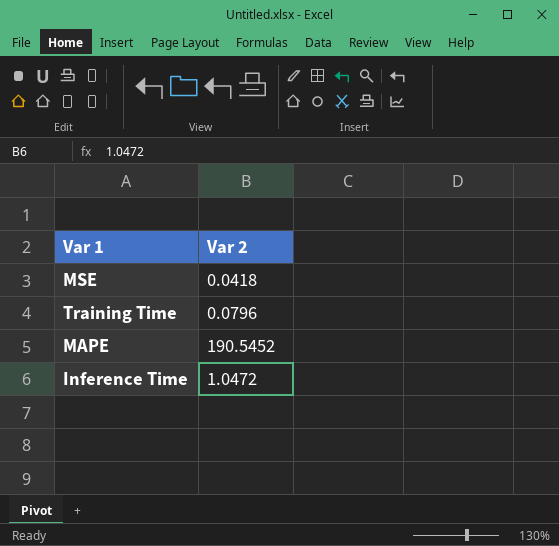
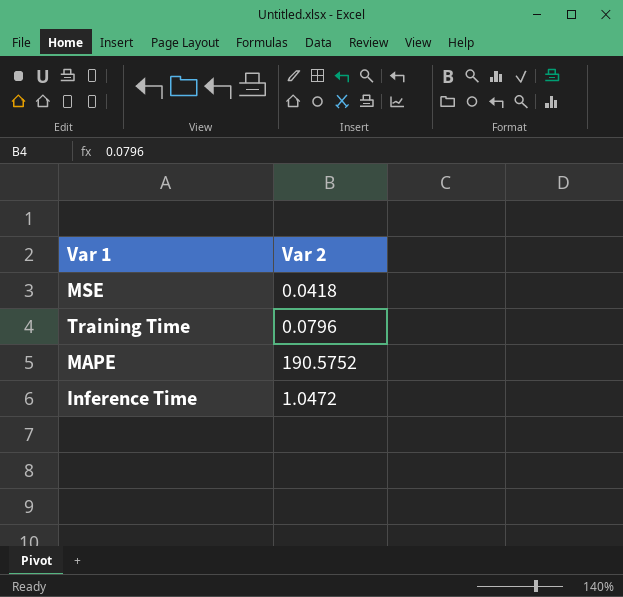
MAPE | Var 2: 190.5452 -> 190.5752

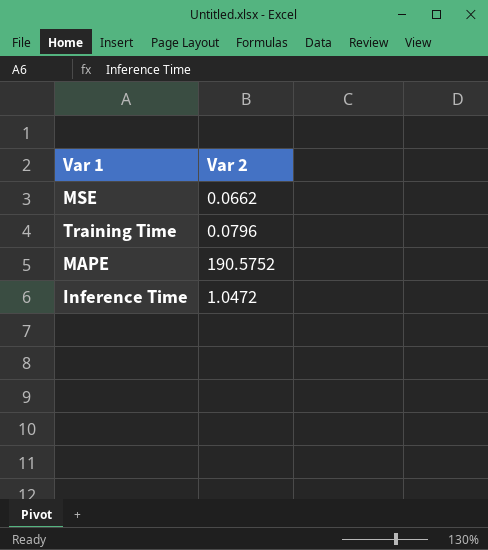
MSE | Var 2: 0.0418 -> 0.0662

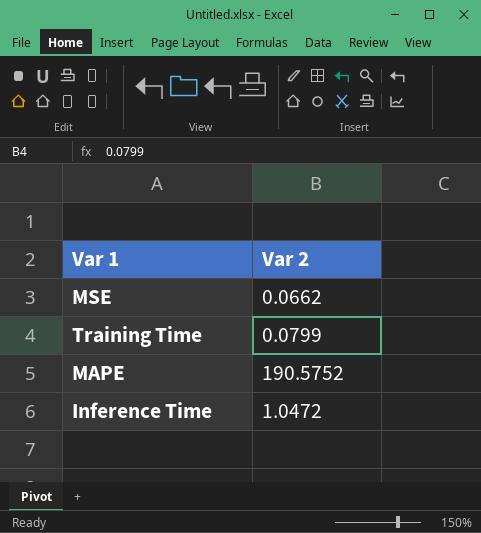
Training Time | Var 2: 0.0796 -> 0.0799

